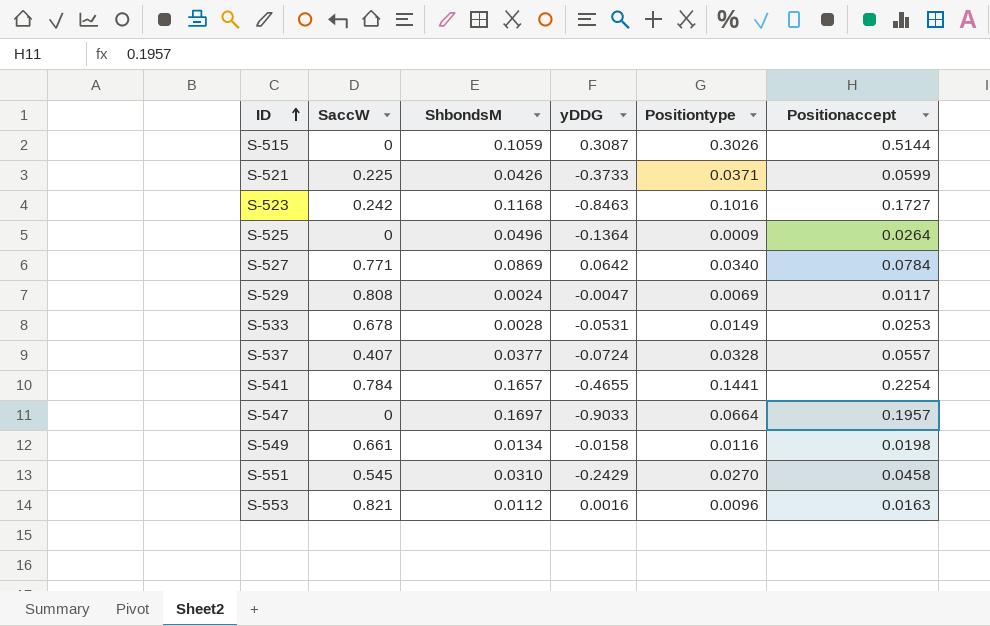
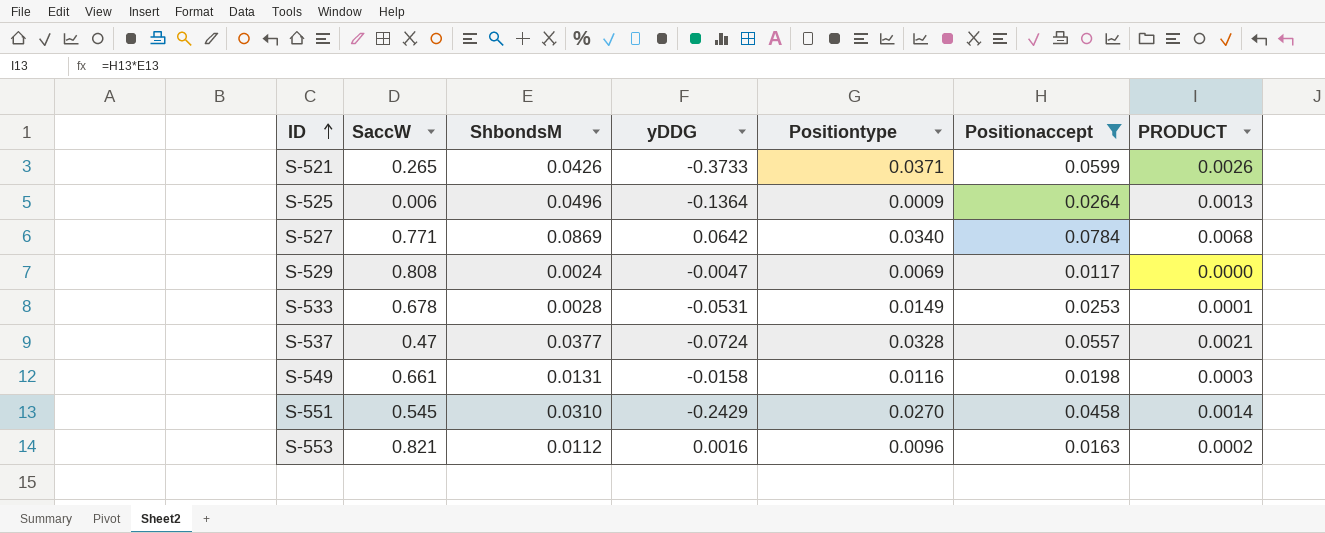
filter: none -> Positionaccept <= 0.0784
column PRODUCT | formula: none -> [ShbondsM] * [Positionaccept]
S-521 | SaccW: 0.225 -> 0.265
S-525 | SaccW: 0 -> 0.006
S-537 | SaccW: 0.407 -> 0.47
S-549 | ShbondsM: 0.0134 -> 0.0131

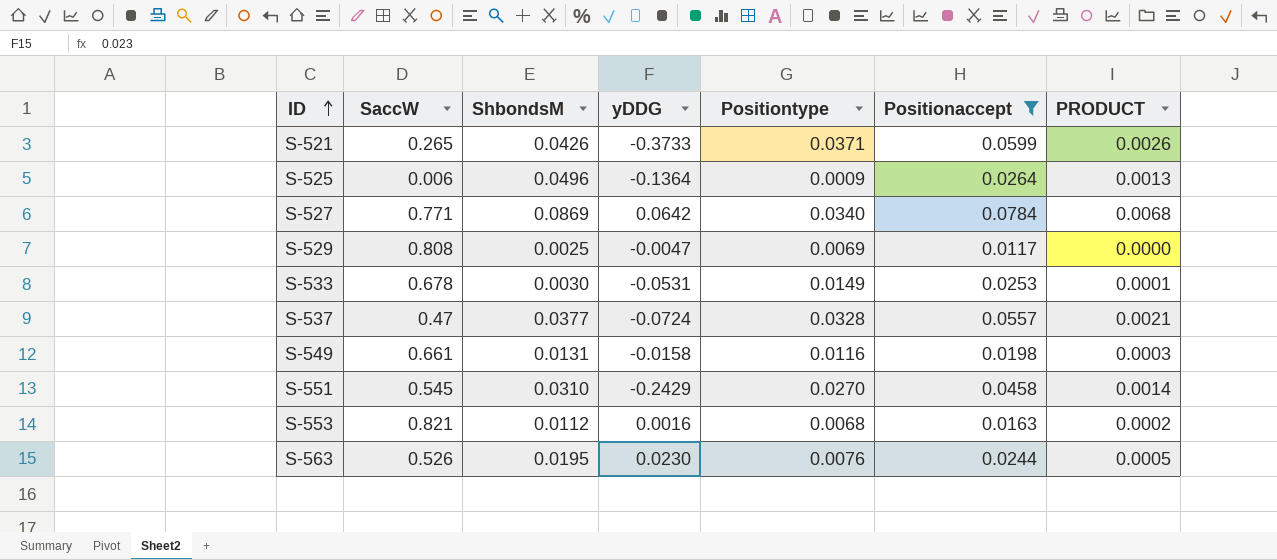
S-529 | ShbondsM: 0.0024 -> 0.0025
S-533 | ShbondsM: 0.0028 -> 0.0030
S-553 | Positiontype: 0.0096 -> 0.0068
row S-563: none -> 0.526 | 0.0195 | 0.0230 | 0.0076 | 0.0244 | 0.0005

